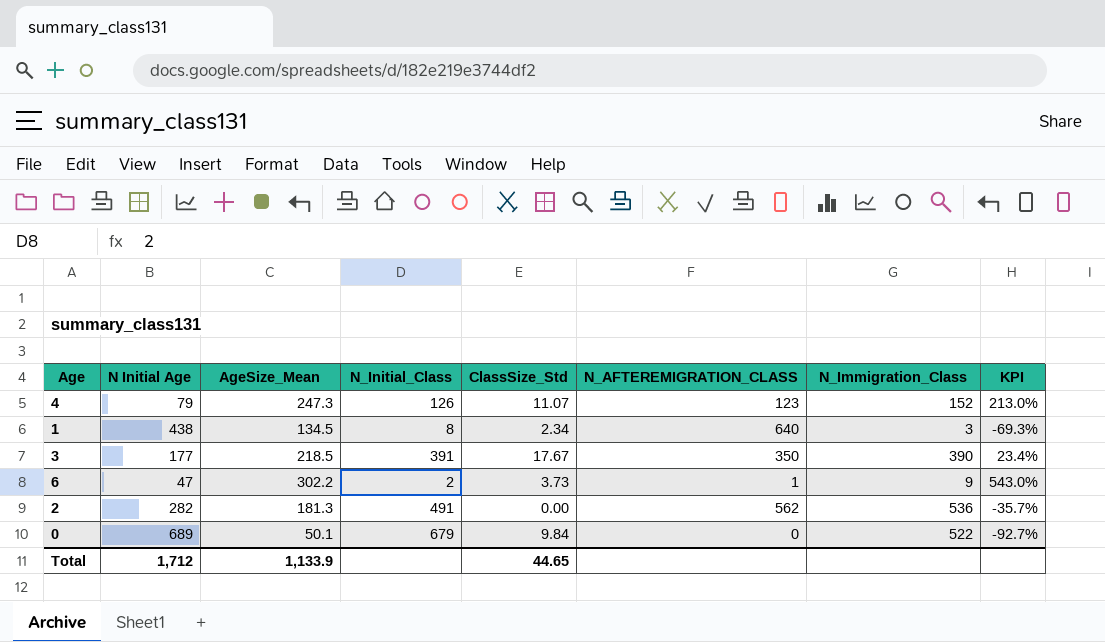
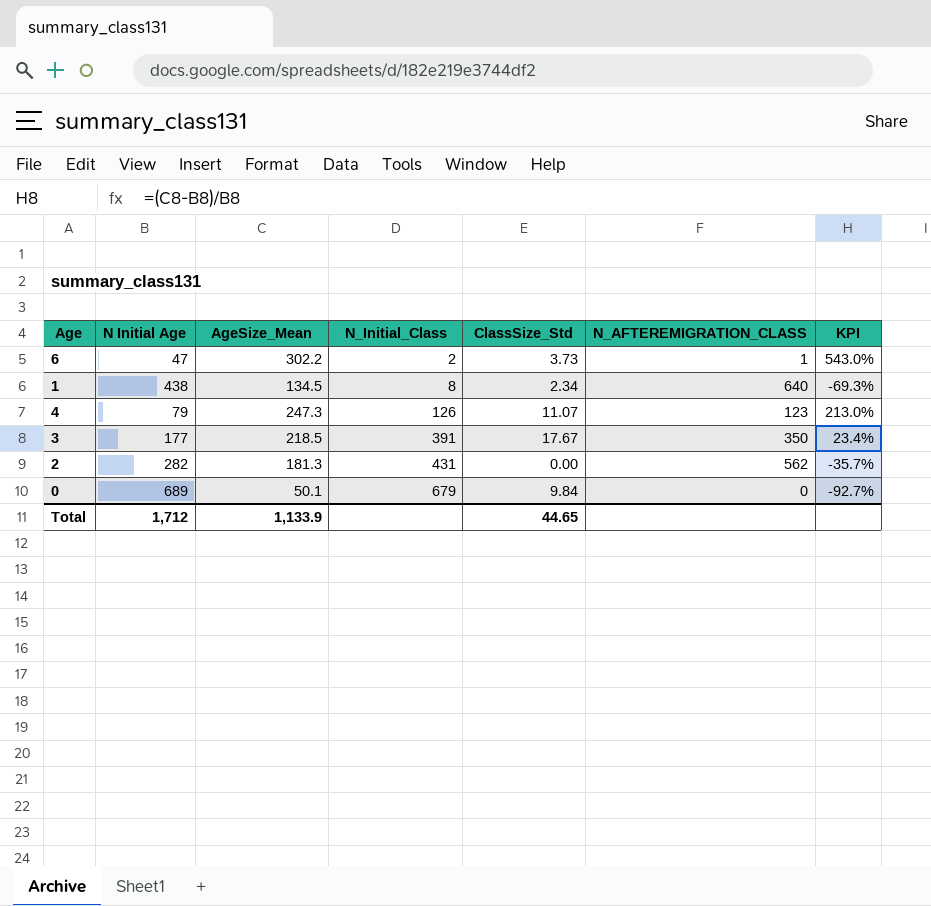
row order: none -> N_Initial_Class ascending
column N_Immigration_Class | position: 7 -> none
2 | N_Initial_Class: 491 -> 431

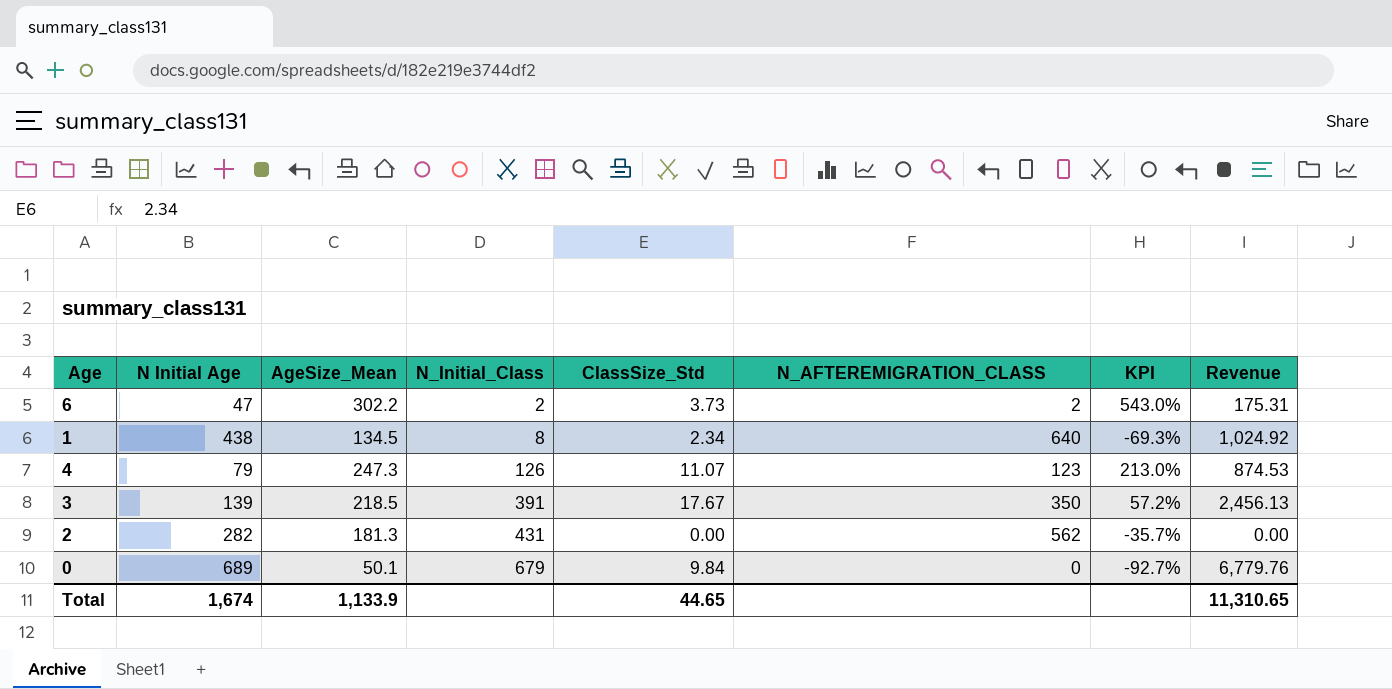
column Revenue | formula: none -> [N Initial Age] * [ClassSize_Std]
6 | N_AFTEREMIGRATION_CLASS: 1 -> 2
3 | N Initial Age: 177 -> 139
3 | KPI: 23.4% -> 57.2%
Total | N Initial Age: 1,712 -> 1,674

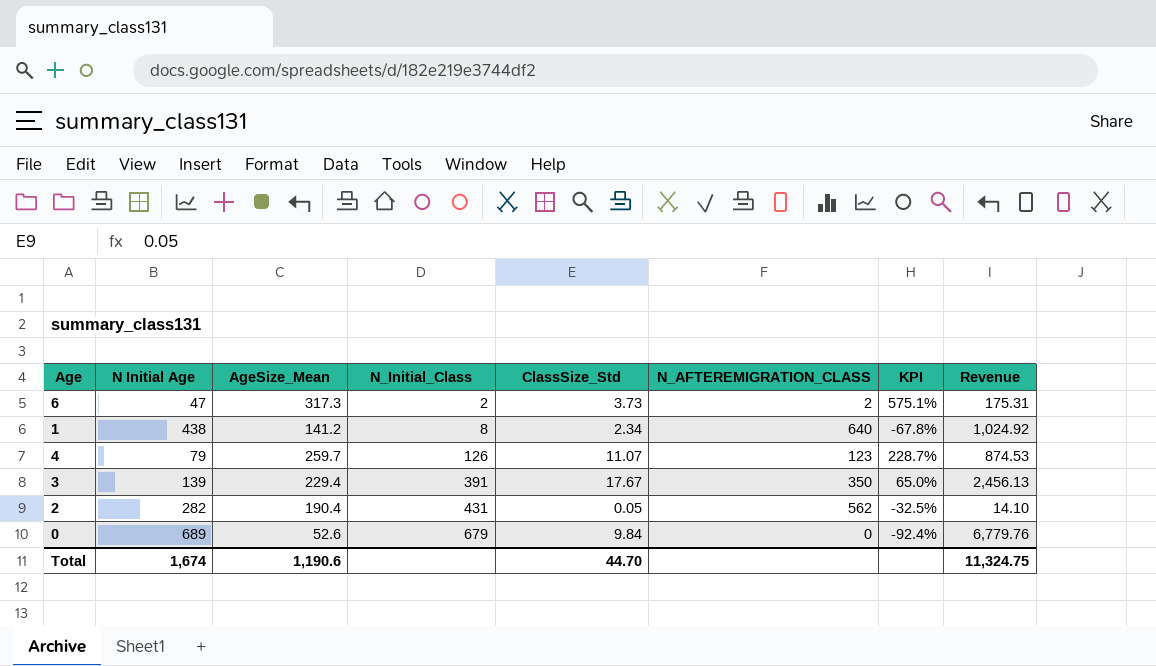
6 | AgeSize_Mean: 302.2 -> 317.3
6 | KPI: 543.0% -> 575.1%
1 | AgeSize_Mean: 134.5 -> 141.2
1 | KPI: -69.3% -> -67.8%
4 | AgeSize_Mean: 247.3 -> 259.7
4 | KPI: 213.0% -> 228.7%
3 | AgeSize_Mean: 218.5 -> 229.4
3 | KPI: 57.2% -> 65.0%
2 | AgeSize_Mean: 181.3 -> 190.4
2 | ClassSize_Std: 0.00 -> 0.05
2 | KPI: -35.7% -> -32.5%
2 | Revenue: 0.00 -> 14.10
0 | AgeSize_Mean: 50.1 -> 52.6
0 | KPI: -92.7% -> -92.4%
Total | AgeSize_Mean: 1,133.9 -> 1,190.6
Total | ClassSize_Std: 44.65 -> 44.70
Total | Revenue: 11,310.65 -> 11,324.75

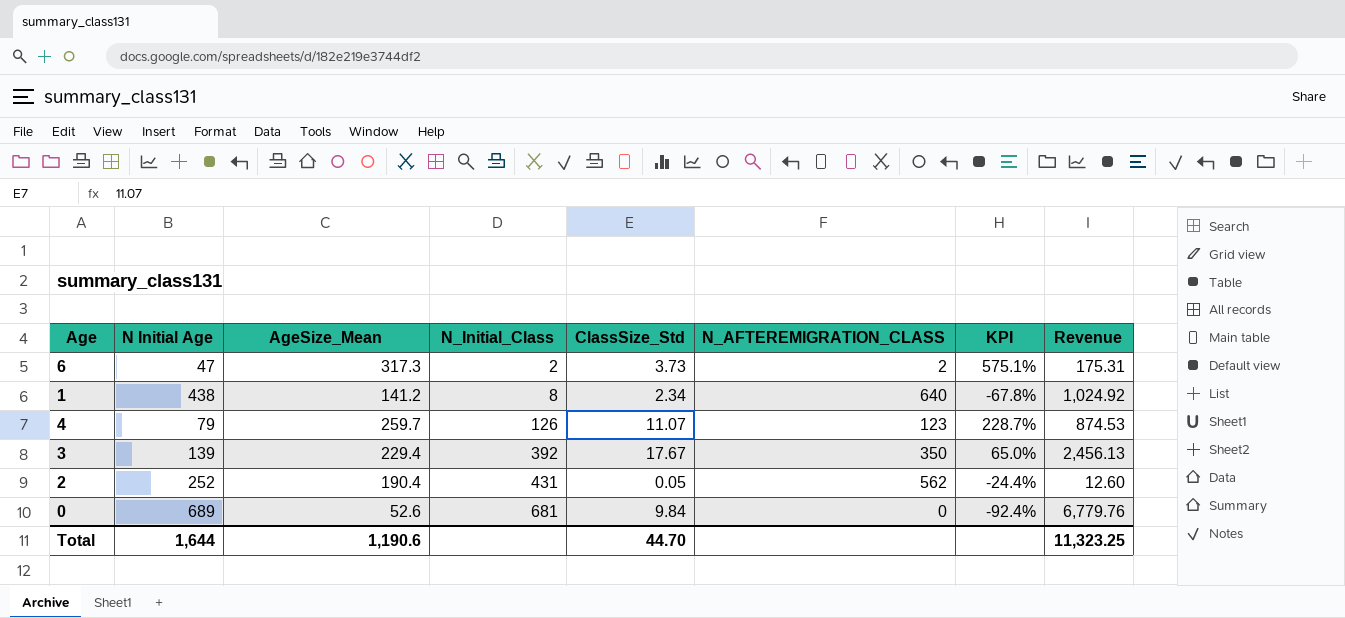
3 | N_Initial_Class: 391 -> 392
2 | N Initial Age: 282 -> 252
2 | KPI: -32.5% -> -24.4%
2 | Revenue: 14.10 -> 12.60
0 | N_Initial_Class: 679 -> 681
Total | N Initial Age: 1,674 -> 1,644
Total | Revenue: 11,324.75 -> 11,323.25

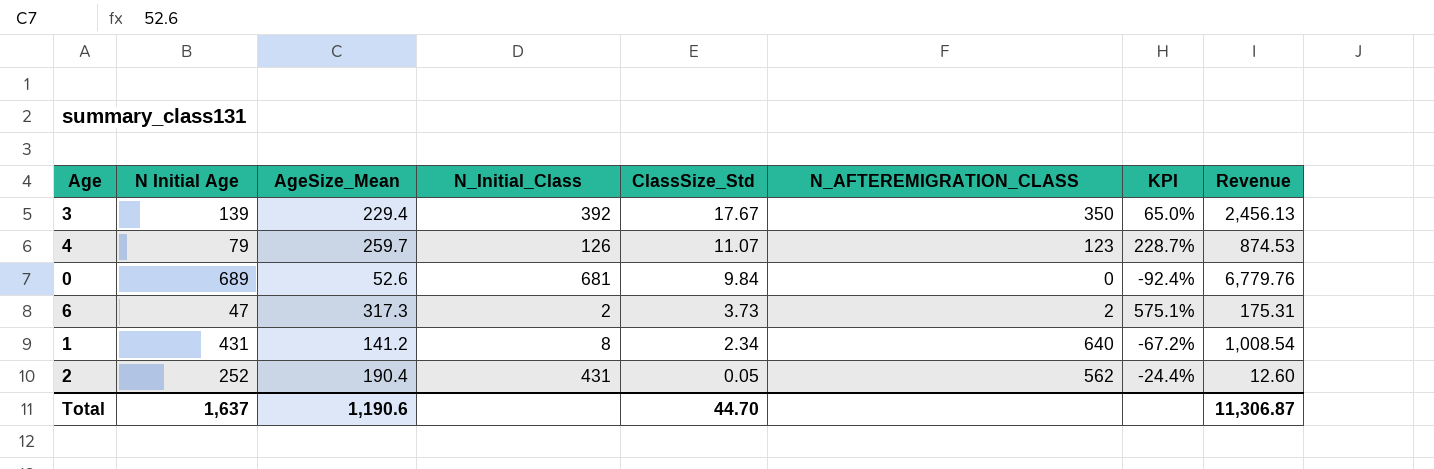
row order: N_Initial_Class ascending -> ClassSize_Std descending
1 | N Initial Age: 438 -> 431
1 | KPI: -67.8% -> -67.2%
1 | Revenue: 1,024.92 -> 1,008.54
Total | N Initial Age: 1,644 -> 1,637
Total | Revenue: 11,323.25 -> 11,306.87

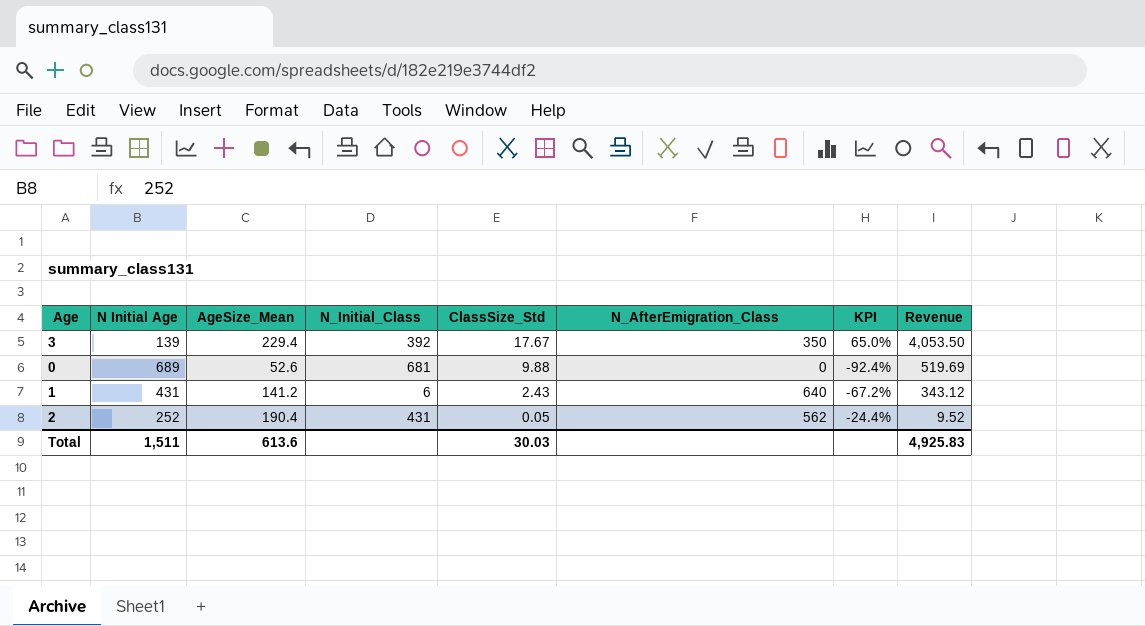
column name: N_AFTEREMIGRATION_CLASS -> N_AfterEmigration_Class
column Revenue | formula: [N Initial Age] * [ClassSize_Std] -> [AgeSize_Mean] * [ClassSize_Std]
row 4: 79 | 259.7 | 126 | 11.07 | 123 | 228.7% | 874.53 -> none
row 6: 47 | 317.3 | 2 | 3.73 | 2 | 575.1% | 175.31 -> none
0 | ClassSize_Std: 9.84 -> 9.88
1 | N_Initial_Class: 8 -> 6
1 | ClassSize_Std: 2.34 -> 2.43
Total | N Initial Age: 1,637 -> 1,511
Total | AgeSize_Mean: 1,190.6 -> 613.6
Total | ClassSize_Std: 44.70 -> 30.03
Total | Revenue: 11,306.87 -> 4,925.83

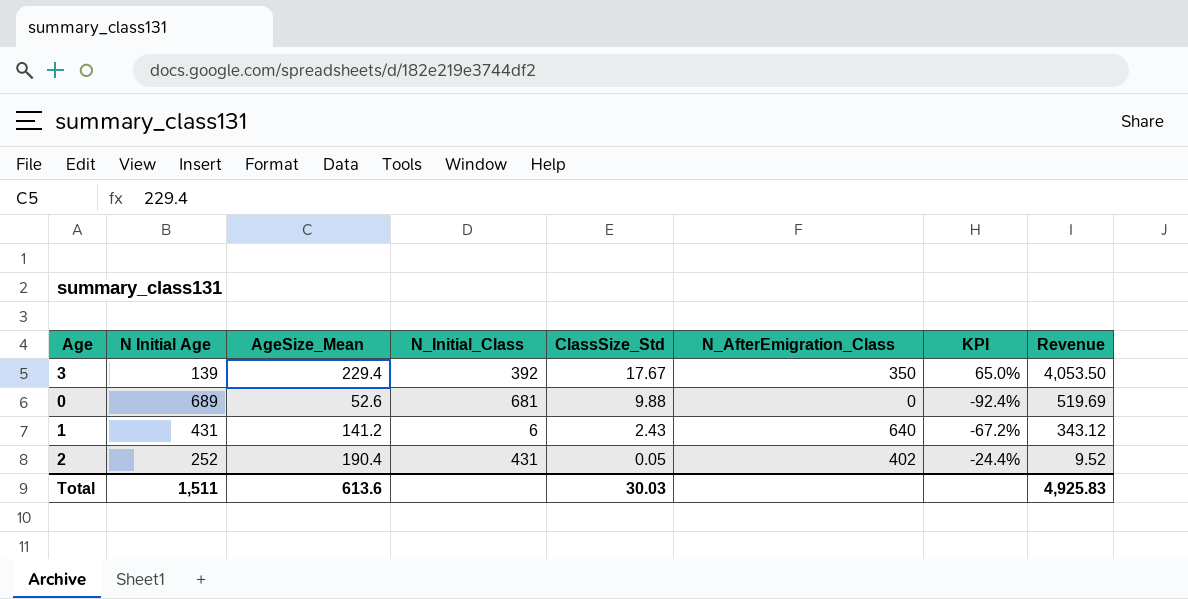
2 | N_AfterEmigration_Class: 562 -> 402

